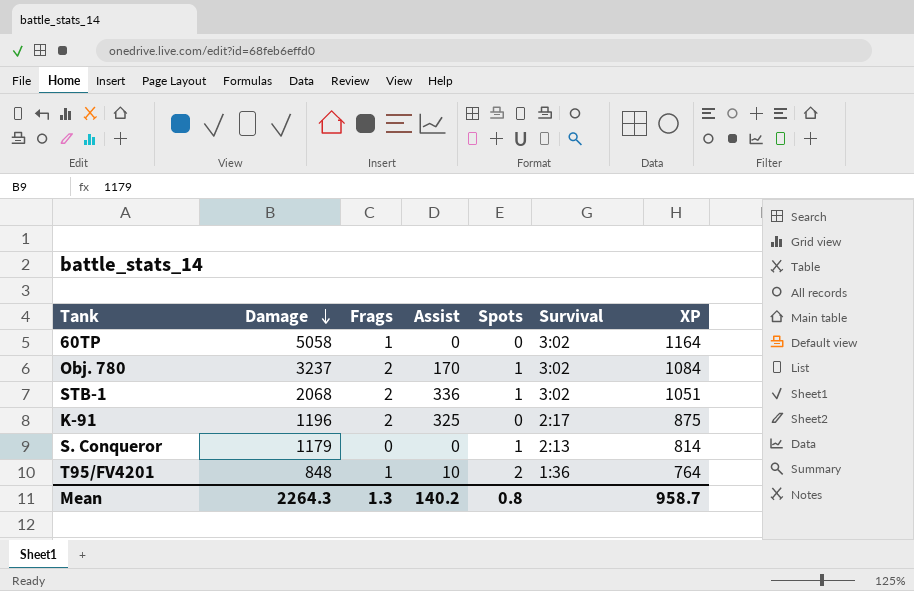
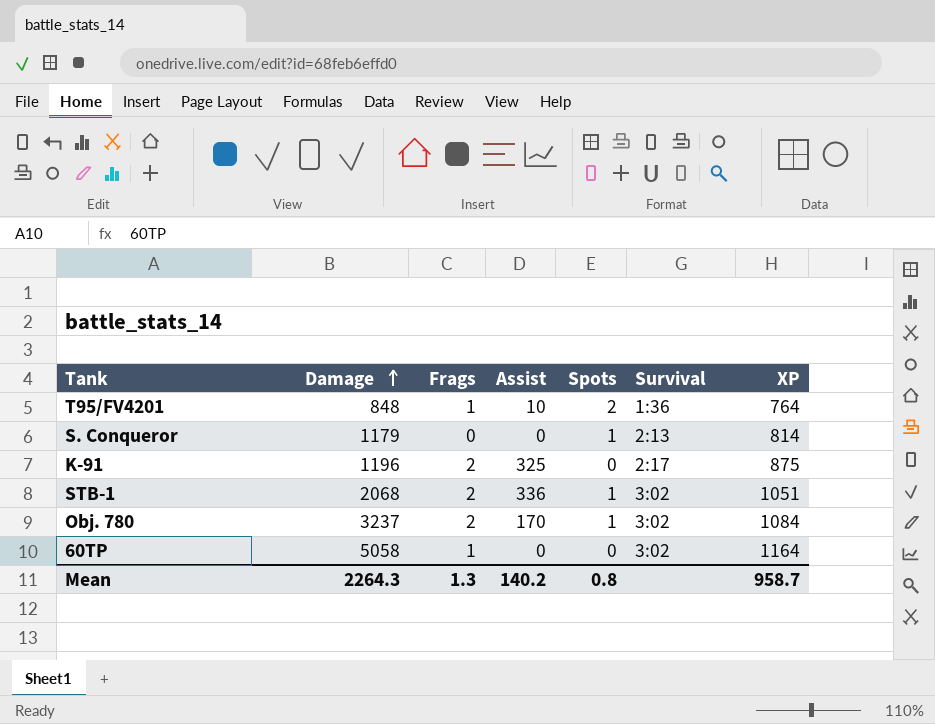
row order: Damage descending -> Damage ascending

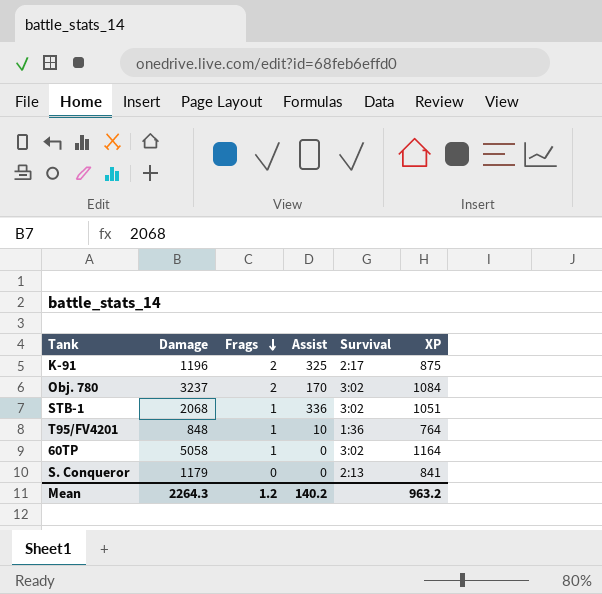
row order: Damage ascending -> Frags descending
column Spots | position: 5 -> none
STB-1 | Frags: 2 -> 1
S. Conqueror | XP: 814 -> 841
Mean | Frags: 1.3 -> 1.2
Mean | XP: 958.7 -> 963.2

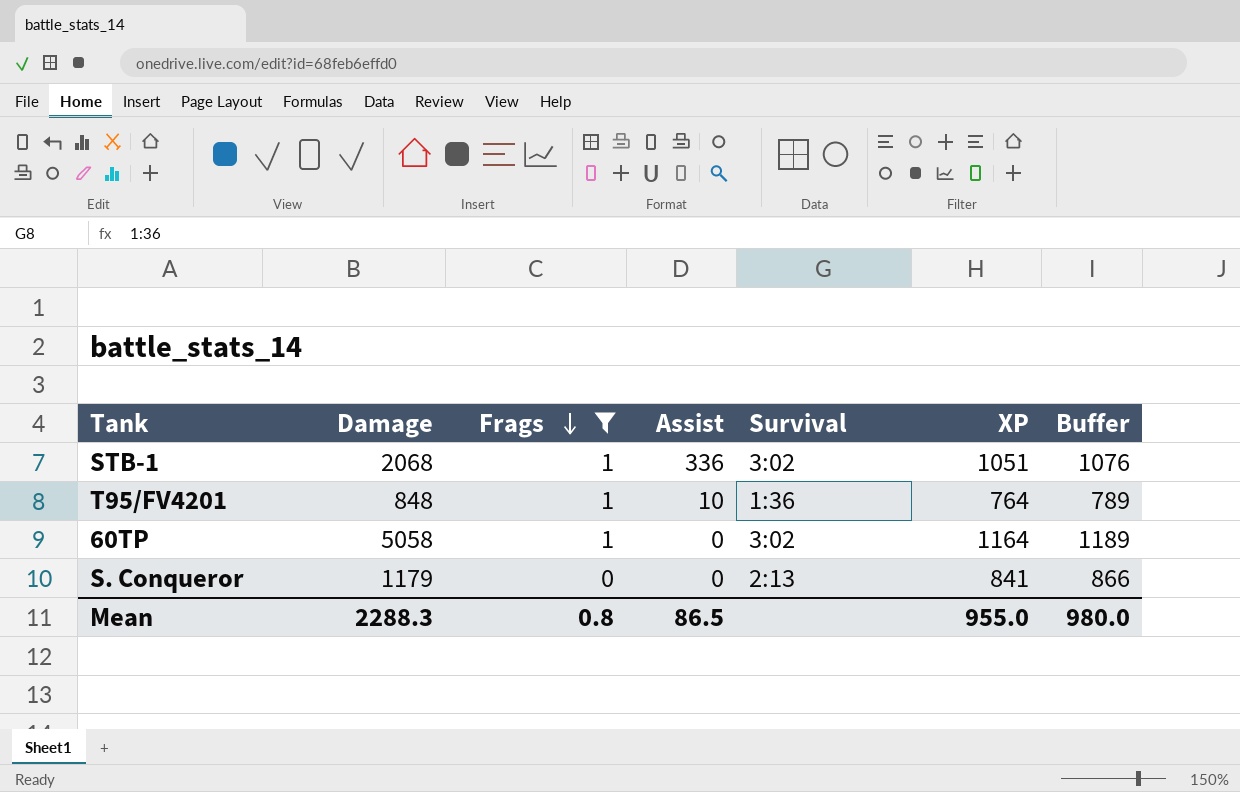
filter: none -> Frags != 2
column Buffer | formula: none -> [XP] + 25
Mean | Damage: 2264.3 -> 2288.3
Mean | Frags: 1.2 -> 0.8
Mean | Assist: 140.2 -> 86.5
Mean | XP: 963.2 -> 955.0

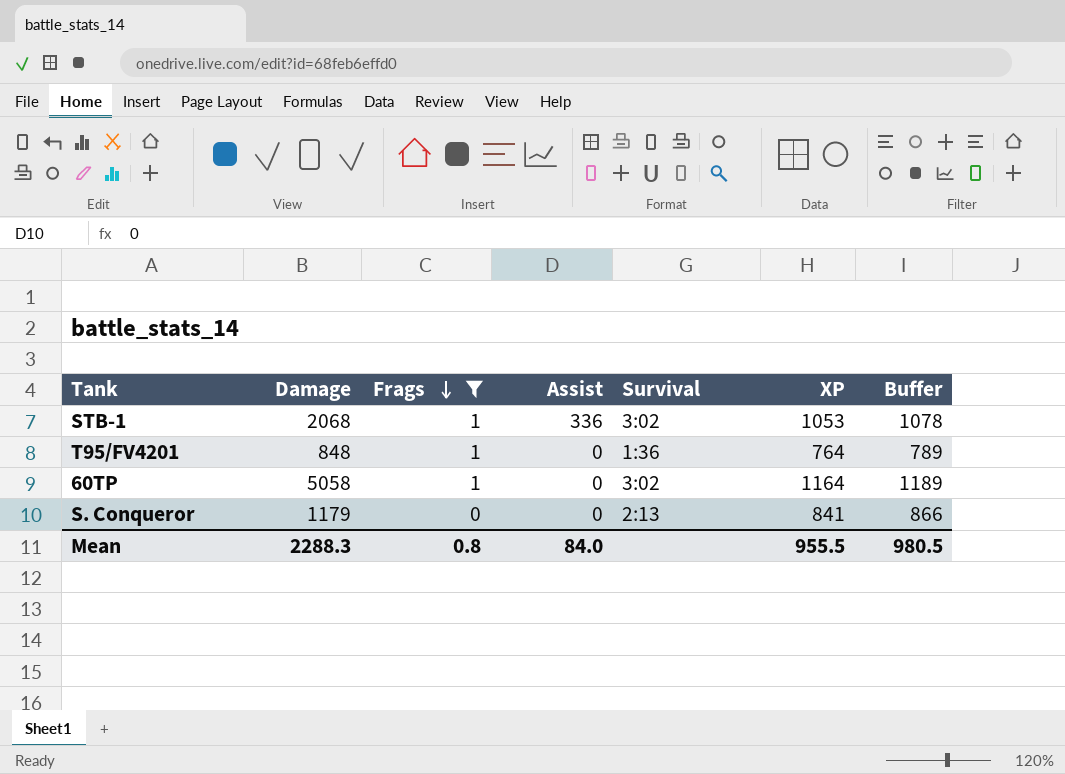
STB-1 | XP: 1051 -> 1053
STB-1 | Buffer: 1076 -> 1078
T95/FV4201 | Assist: 10 -> 0
Mean | Assist: 86.5 -> 84.0
Mean | XP: 955.0 -> 955.5
Mean | Buffer: 980.0 -> 980.5

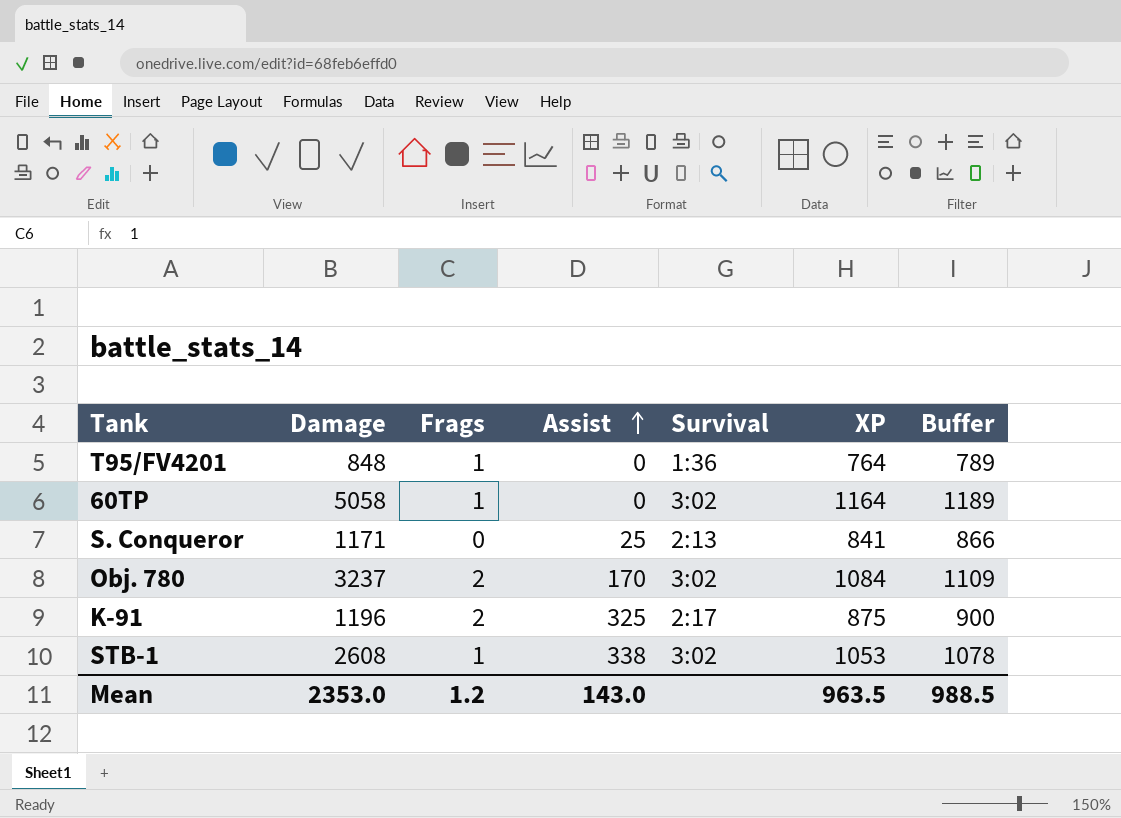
filter: Frags != 2 -> none
row order: Frags descending -> Assist ascending
S. Conqueror | Damage: 1179 -> 1171
S. Conqueror | Assist: 0 -> 25
STB-1 | Damage: 2068 -> 2608
STB-1 | Assist: 336 -> 338
Mean | Damage: 2288.3 -> 2353.0
Mean | Frags: 0.8 -> 1.2
Mean | Assist: 84.0 -> 143.0
Mean | XP: 955.5 -> 963.5
Mean | Buffer: 980.5 -> 988.5

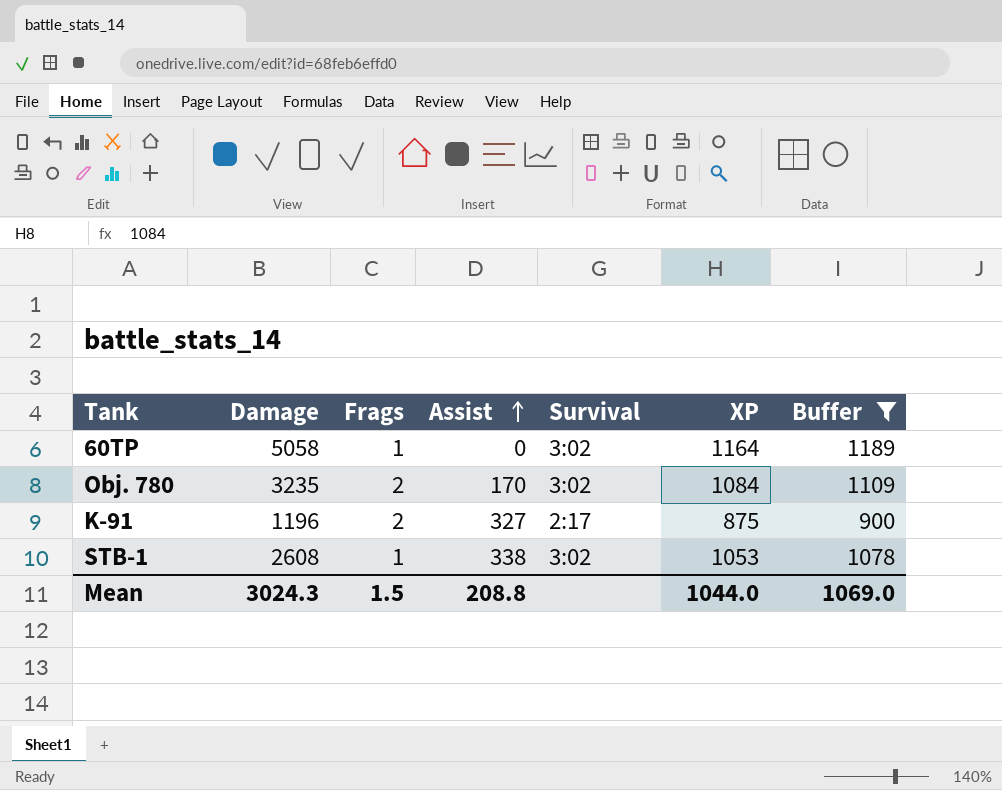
filter: none -> Buffer >= 900
Obj. 780 | Damage: 3237 -> 3235
K-91 | Assist: 325 -> 327
Mean | Damage: 2353.0 -> 3024.3
Mean | Frags: 1.2 -> 1.5
Mean | Assist: 143.0 -> 208.8
Mean | XP: 963.5 -> 1044.0
Mean | Buffer: 988.5 -> 1069.0

